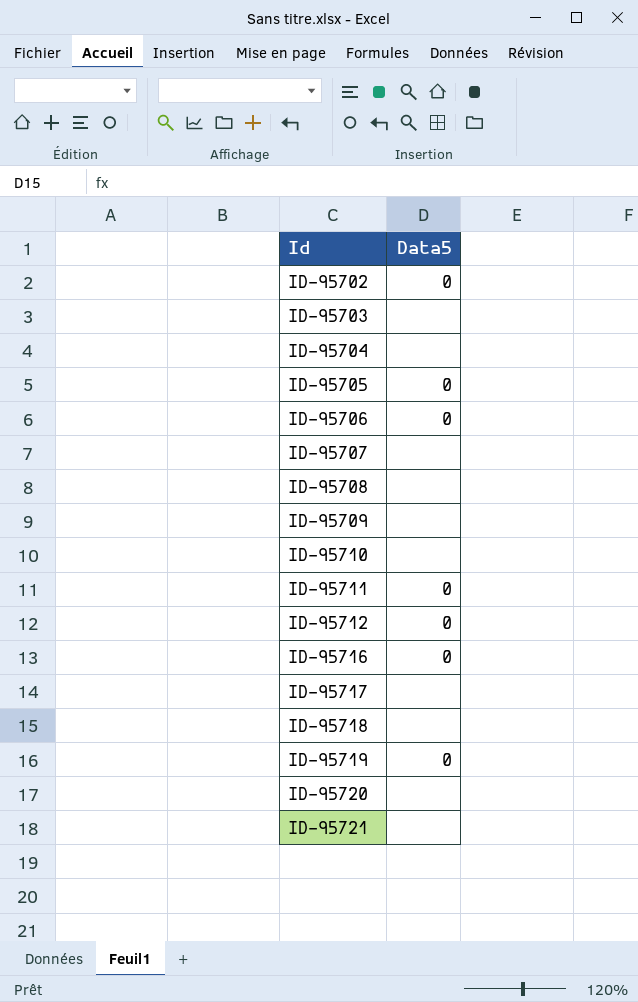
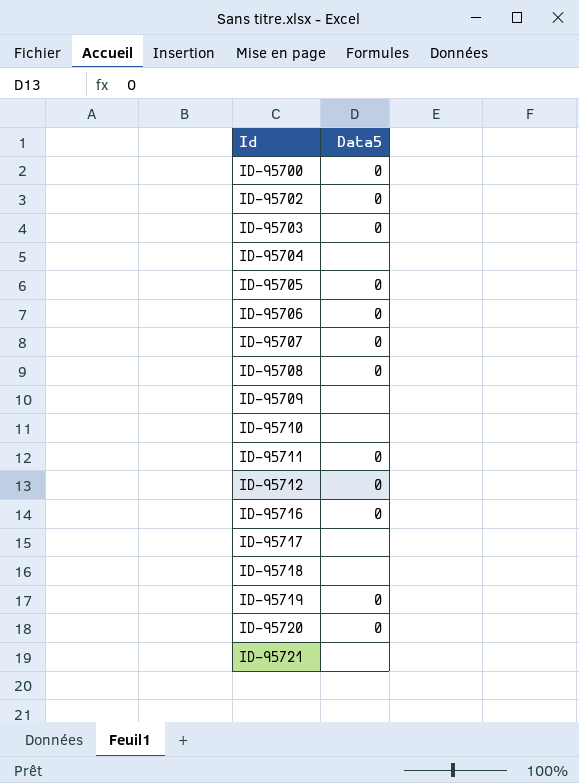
row ID-95700: none -> 0
ID-95703 | Data5: none -> 0
ID-95707 | Data5: none -> 0
ID-95708 | Data5: none -> 0
ID-95720 | Data5: none -> 0

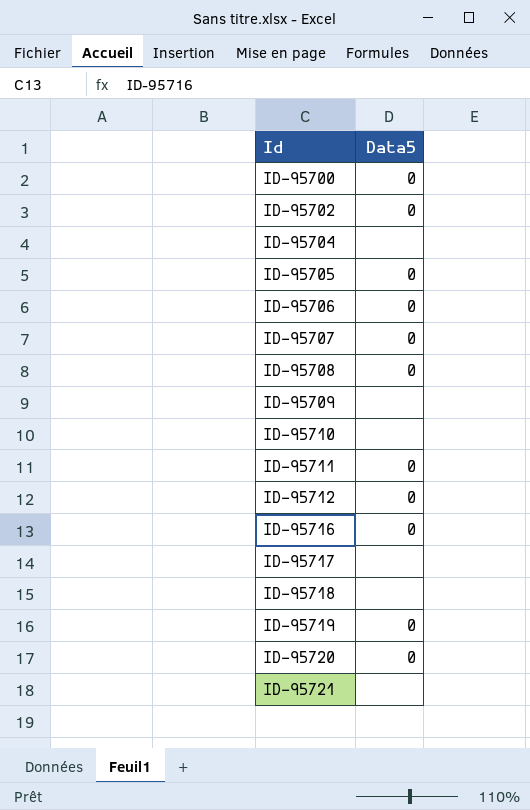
row ID-95703: 0 -> none

